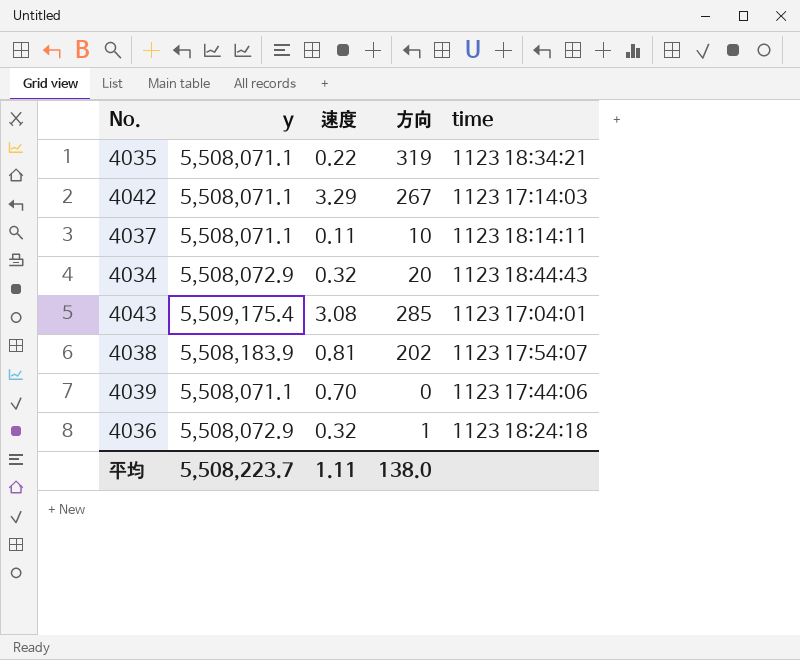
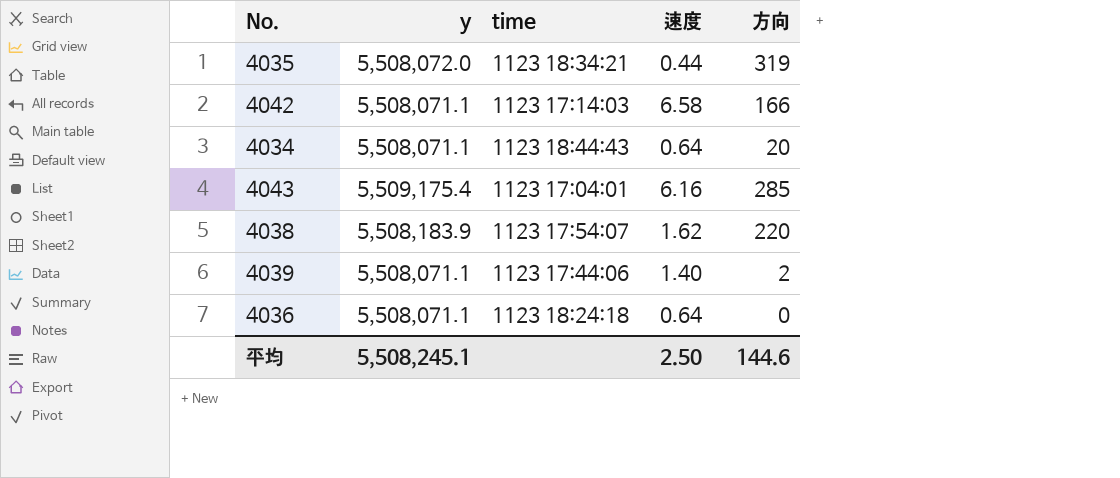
column time | position: 5 -> 3
row 4037: 5,508,071.1 | 0.11 | 10 | 1123 18:14:11 -> none
4035 | y: 5,508,071.1 -> 5,508,072.0
4035 | 速度: 0.22 -> 0.44
4042 | 速度: 3.29 -> 6.58
4042 | 方向: 267 -> 166
4034 | y: 5,508,072.9 -> 5,508,071.1
4034 | 速度: 0.32 -> 0.64
4043 | 速度: 3.08 -> 6.16
4038 | 速度: 0.81 -> 1.62
4038 | 方向: 202 -> 220
4039 | 速度: 0.70 -> 1.40
4039 | 方向: 0 -> 2
4036 | y: 5,508,072.9 -> 5,508,071.1
4036 | 速度: 0.32 -> 0.64
4036 | 方向: 1 -> 0
平均 | y: 5,508,223.7 -> 5,508,245.1
平均 | 速度: 1.11 -> 2.50
平均 | 方向: 138.0 -> 144.6

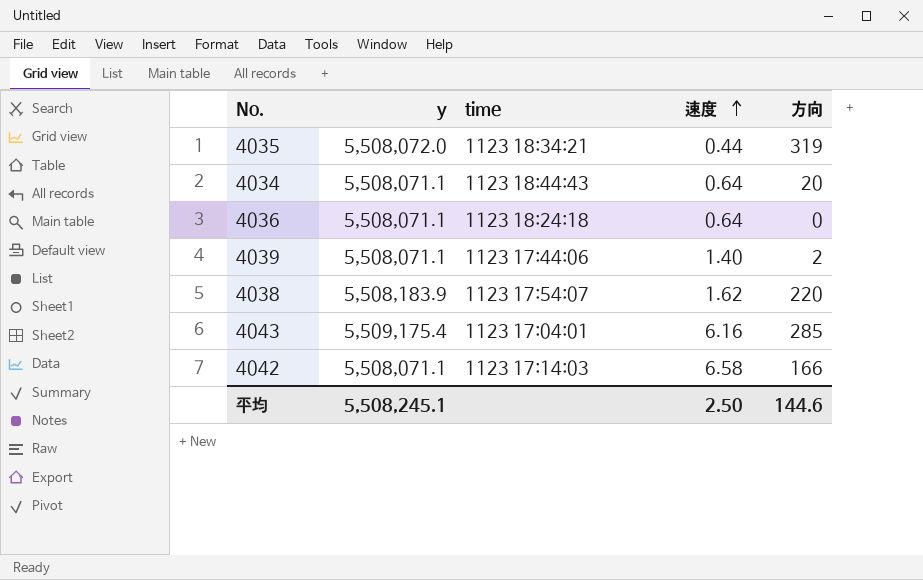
row order: none -> 速度 ascending

